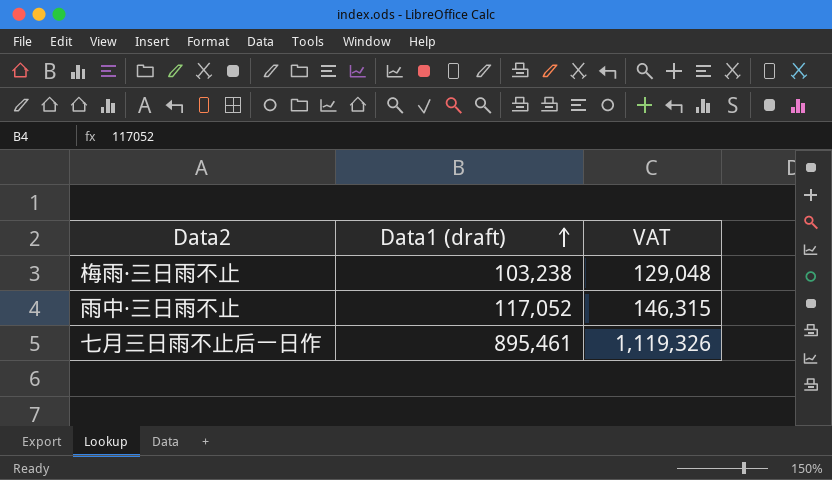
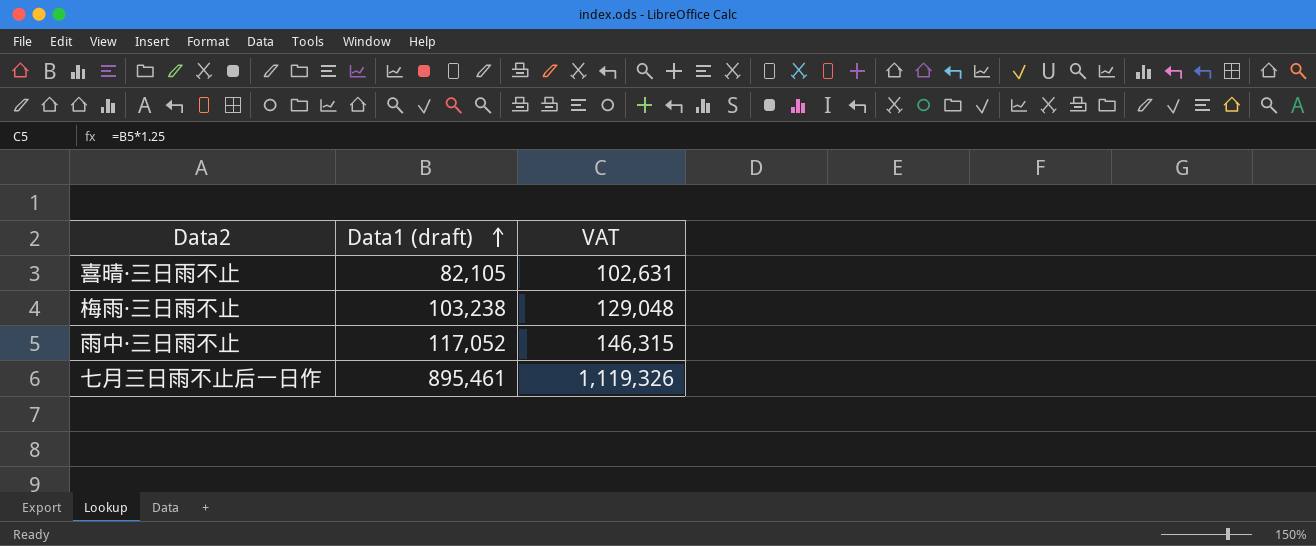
row 喜晴·三日雨不止: none -> 82,105 | 102,631

